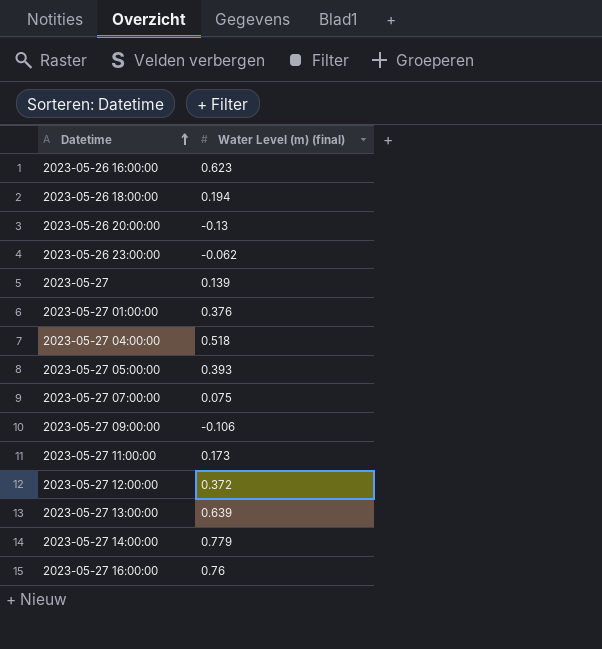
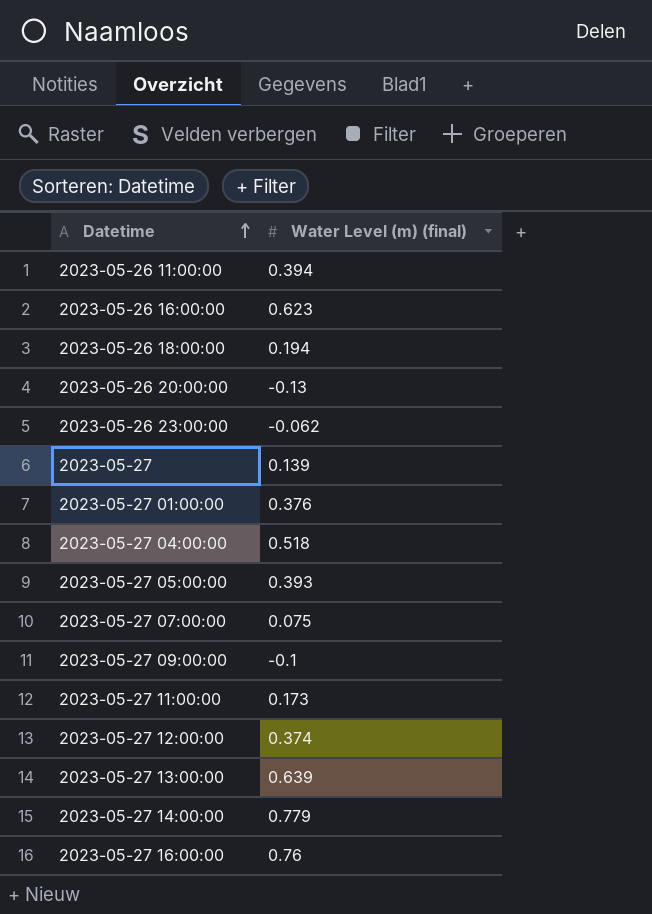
row 2023-05-26 11:00:00: none -> 0.394
2023-05-27 09:00:00 | Water Level (m) (final): -0.106 -> -0.1
2023-05-27 12:00:00 | Water Level (m) (final): 0.372 -> 0.374

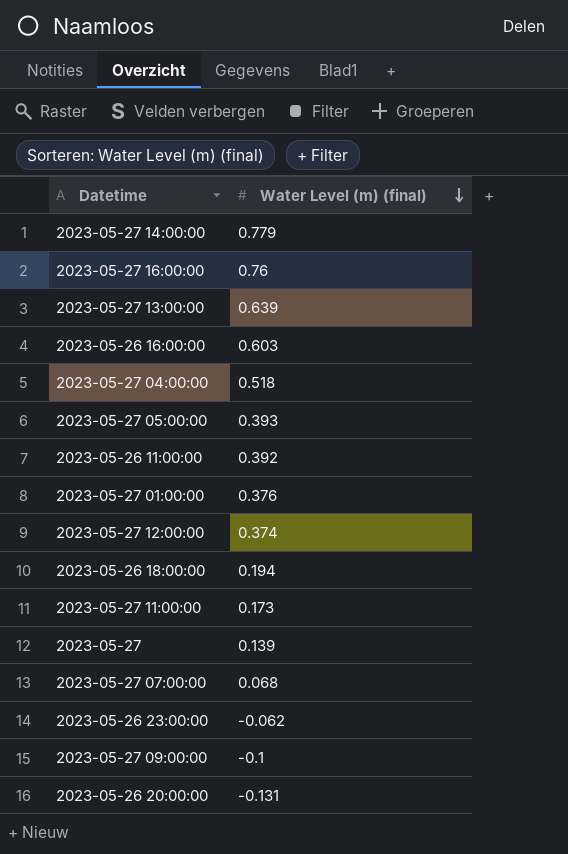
row order: Datetime ascending -> Water Level (m) (final) descending
2023-05-26 16:00:00 | Water Level (m) (final): 0.623 -> 0.603
2023-05-26 11:00:00 | Water Level (m) (final): 0.394 -> 0.392
2023-05-27 07:00:00 | Water Level (m) (final): 0.075 -> 0.068
2023-05-26 20:00:00 | Water Level (m) (final): -0.13 -> -0.131

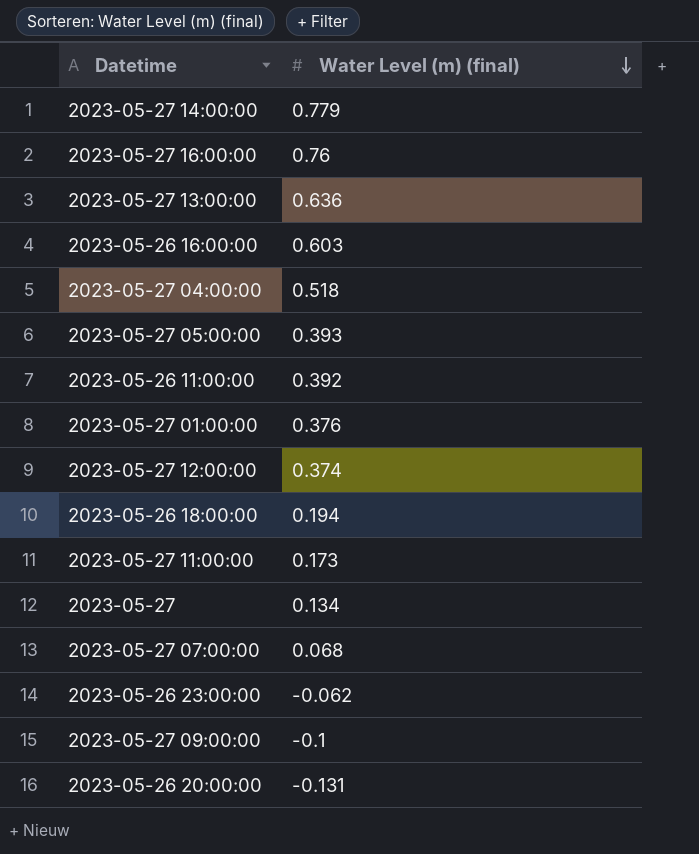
2023-05-27 13:00:00 | Water Level (m) (final): 0.639 -> 0.636
2023-05-27 | Water Level (m) (final): 0.139 -> 0.134

